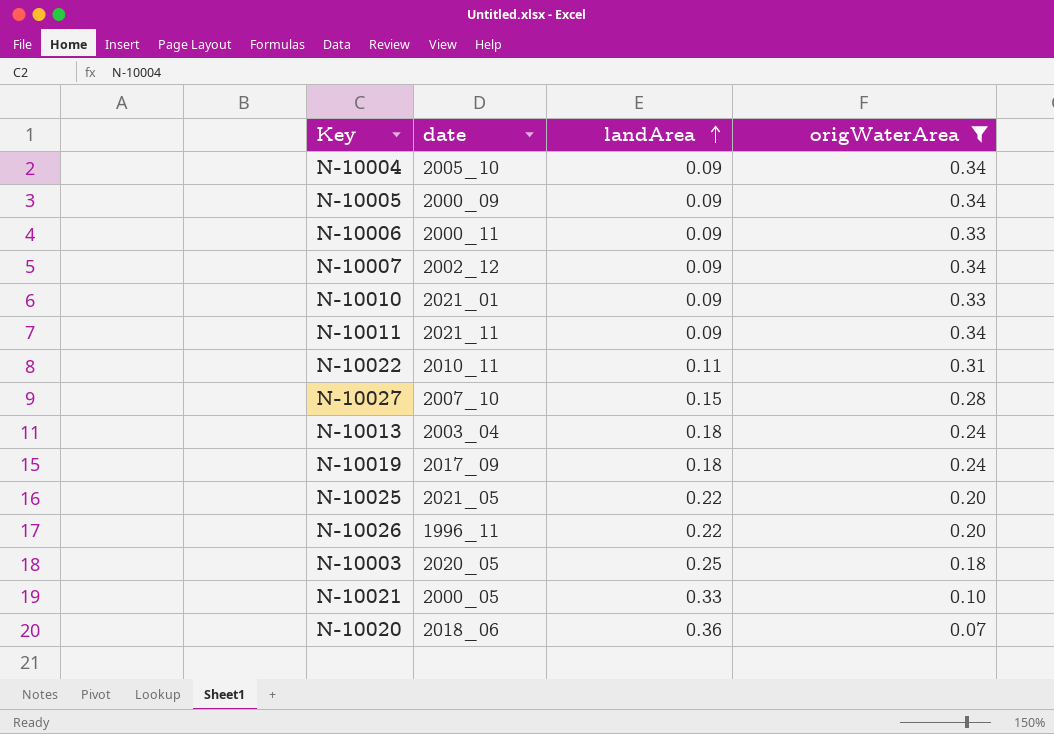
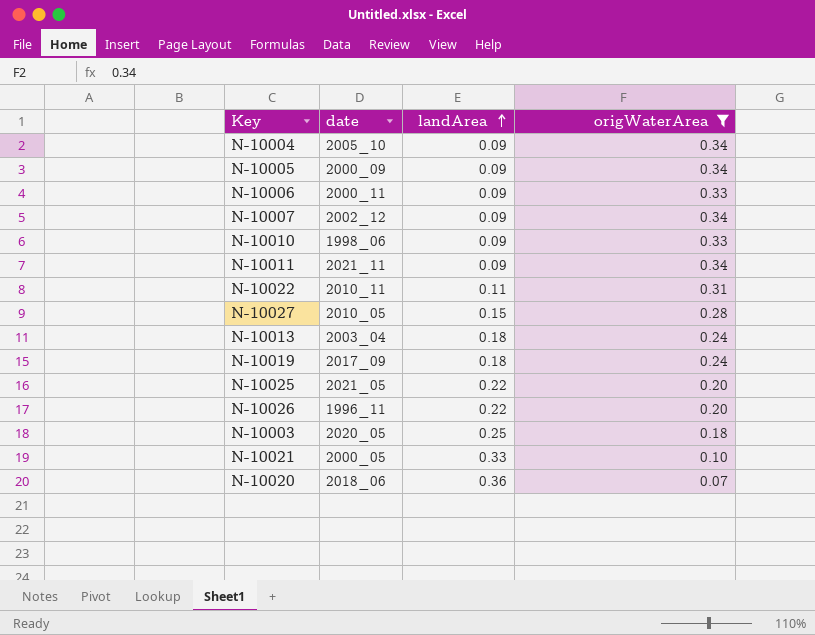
N-10010 | date: 2021_01 -> 1998_06
N-10027 | date: 2007_10 -> 2010_05

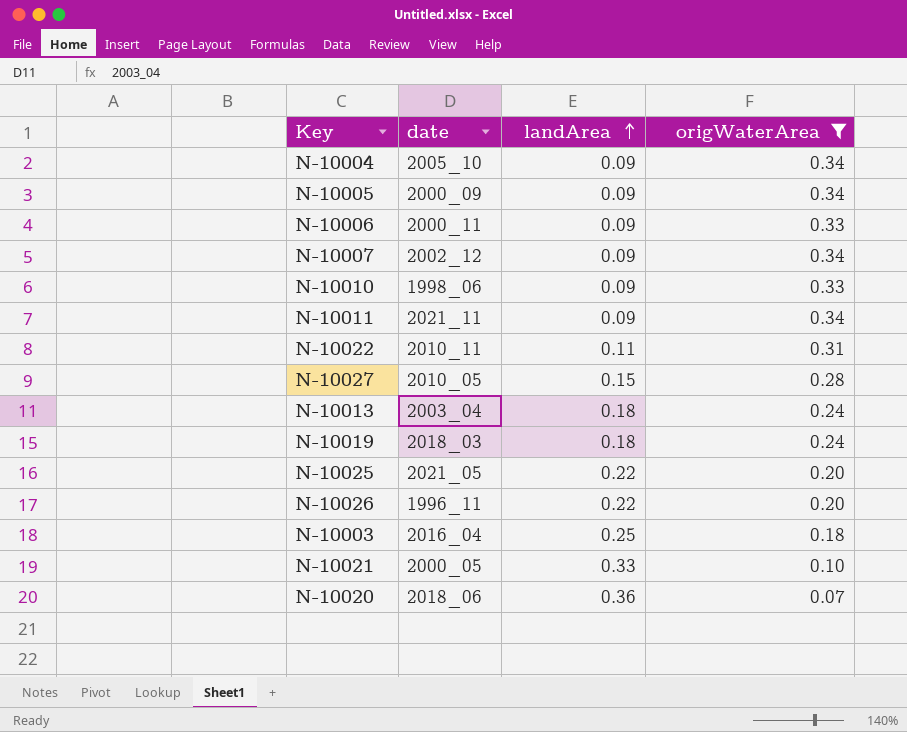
N-10019 | date: 2017_09 -> 2018_03
N-10003 | date: 2020_05 -> 2016_04

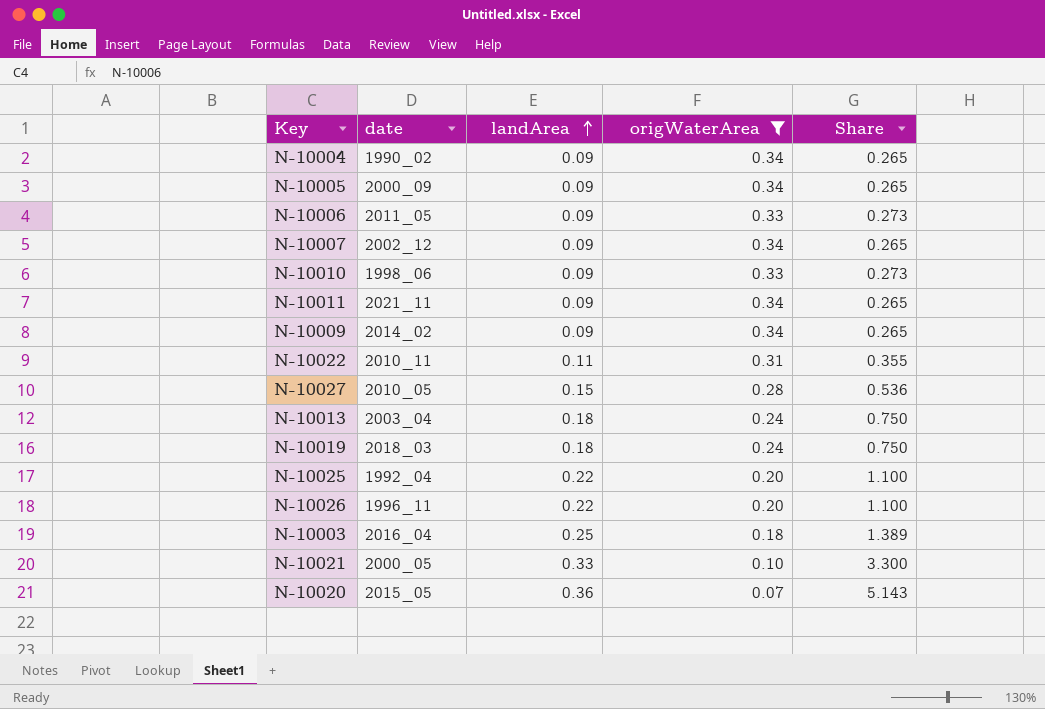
column Share | formula: none -> [landArea] / [origWaterArea]
N-10004 | date: 2005_10 -> 1990_02
N-10006 | date: 2000_11 -> 2011_05
row N-10009: none -> 2014_02 | 0.09 | 0.34 | 0.265
N-10025 | date: 2021_05 -> 1992_04
N-10020 | date: 2018_06 -> 2015_05

